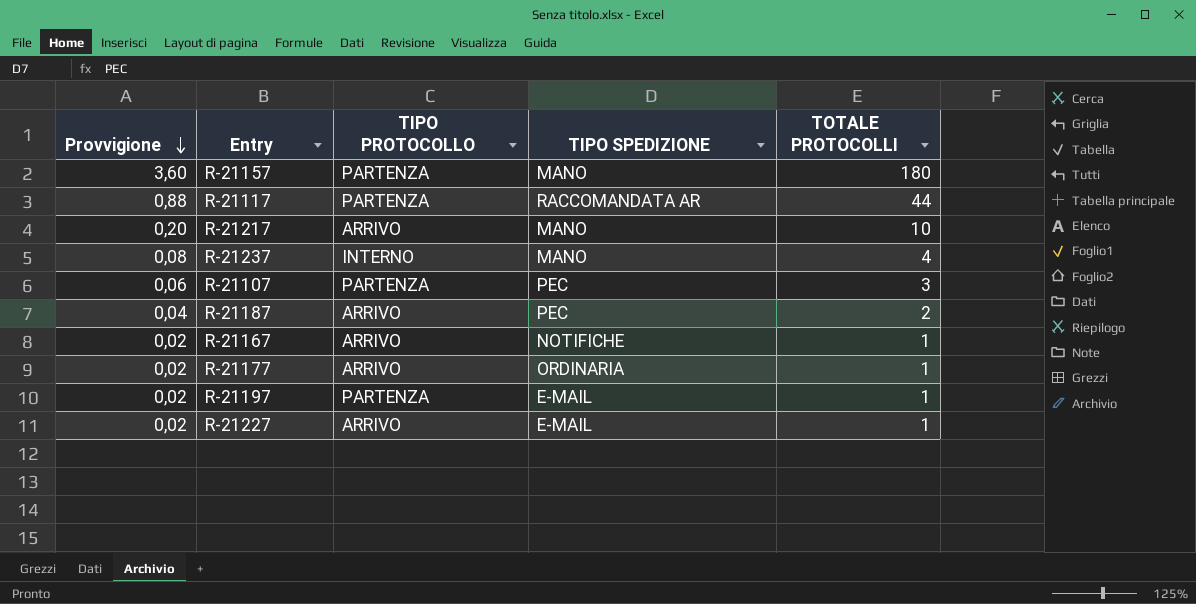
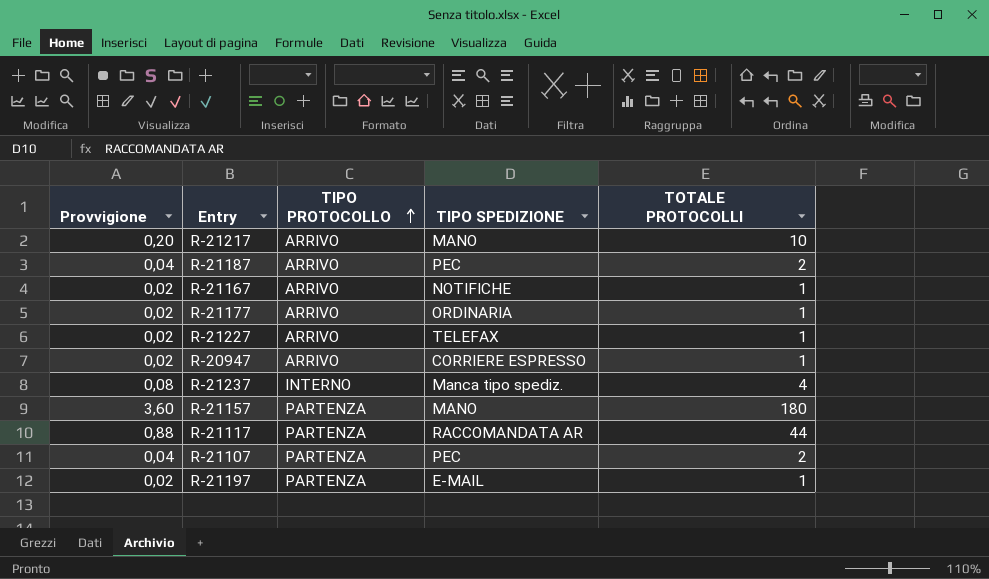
row order: Provvigione descending -> TIPO PROTOCOLLO ascending
R-21227 | TIPO SPEDIZIONE: E-MAIL -> TELEFAX
row R-20947: none -> 0,02 | ARRIVO | CORRIERE ESPRESSO | 1
R-21237 | TIPO SPEDIZIONE: MANO -> Manca tipo spediz.
R-21107 | Provvigione: 0,06 -> 0,04
R-21107 | TOTALE PROTOCOLLI: 3 -> 2

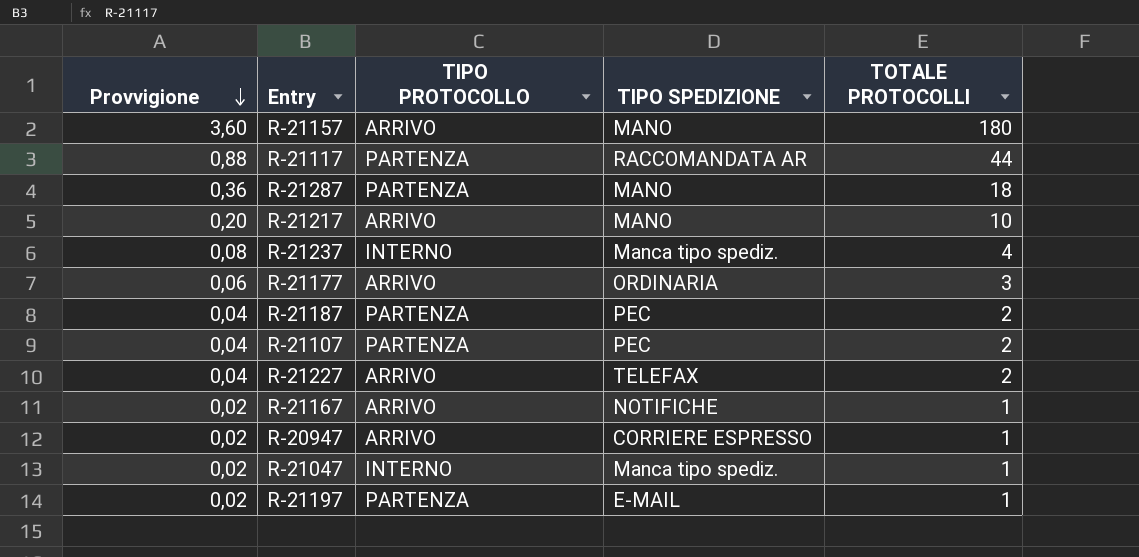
row order: TIPO PROTOCOLLO ascending -> Provvigione descending
R-21157 | TIPO PROTOCOLLO: PARTENZA -> ARRIVO
row R-21287: none -> 0,36 | PARTENZA | MANO | 18
R-21177 | Provvigione: 0,02 -> 0,06
R-21177 | TOTALE PROTOCOLLI: 1 -> 3
R-21187 | TIPO PROTOCOLLO: ARRIVO -> PARTENZA
R-21227 | Provvigione: 0,02 -> 0,04
R-21227 | TOTALE PROTOCOLLI: 1 -> 2
row R-21047: none -> 0,02 | INTERNO | Manca tipo spediz. | 1

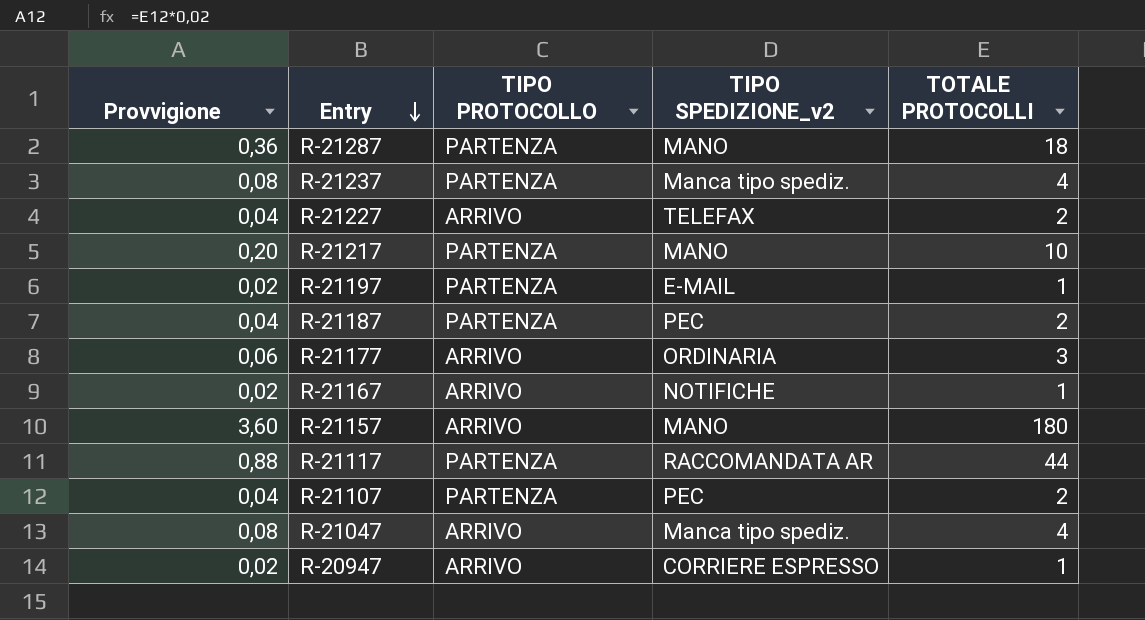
row order: Provvigione descending -> Entry descending
column name: TIPO SPEDIZIONE -> TIPO SPEDIZIONE_v2
R-21237 | TIPO PROTOCOLLO: INTERNO -> PARTENZA
R-21217 | TIPO PROTOCOLLO: ARRIVO -> PARTENZA
R-21047 | Provvigione: 0,02 -> 0,08
R-21047 | TIPO PROTOCOLLO: INTERNO -> ARRIVO
R-21047 | TOTALE PROTOCOLLI: 1 -> 4

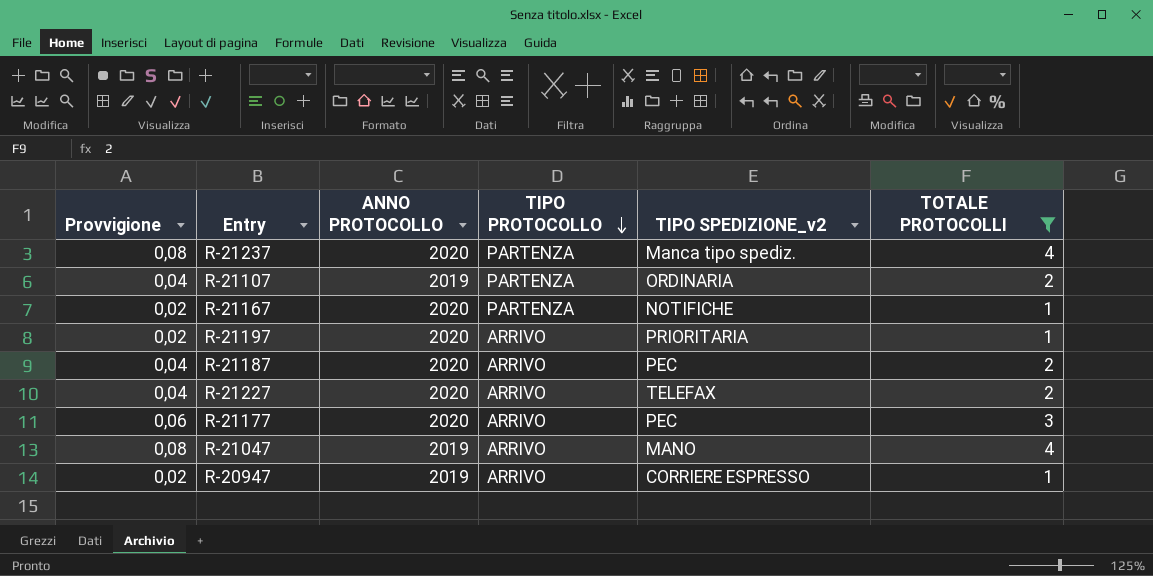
filter: none -> TOTALE PROTOCOLLI <= 4
row order: Entry descending -> TIPO PROTOCOLLO descending
column ANNO PROTOCOLLO | position: none -> 3
R-21107 | TIPO SPEDIZIONE_v2: PEC -> ORDINARIA
R-21167 | TIPO PROTOCOLLO: ARRIVO -> PARTENZA
R-21197 | TIPO PROTOCOLLO: PARTENZA -> ARRIVO
R-21197 | TIPO SPEDIZIONE_v2: E-MAIL -> PRIORITARIA
R-21187 | TIPO PROTOCOLLO: PARTENZA -> ARRIVO
R-21177 | TIPO SPEDIZIONE_v2: ORDINARIA -> PEC
R-21047 | TIPO SPEDIZIONE_v2: Manca tipo spediz. -> MANO

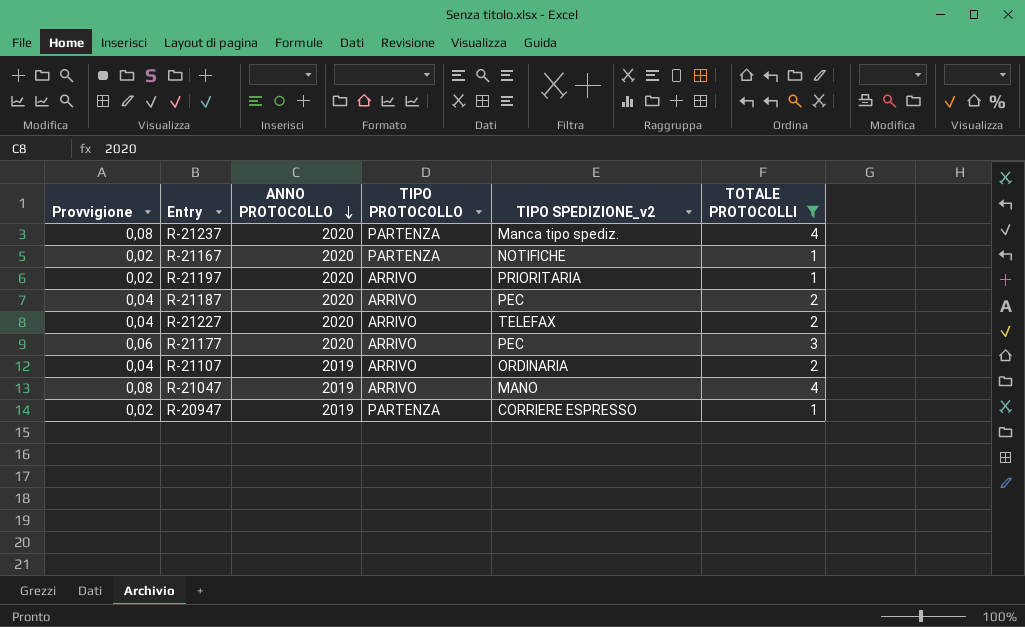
row order: TIPO PROTOCOLLO descending -> ANNO PROTOCOLLO descending
R-21107 | TIPO PROTOCOLLO: PARTENZA -> ARRIVO
R-20947 | TIPO PROTOCOLLO: ARRIVO -> PARTENZA

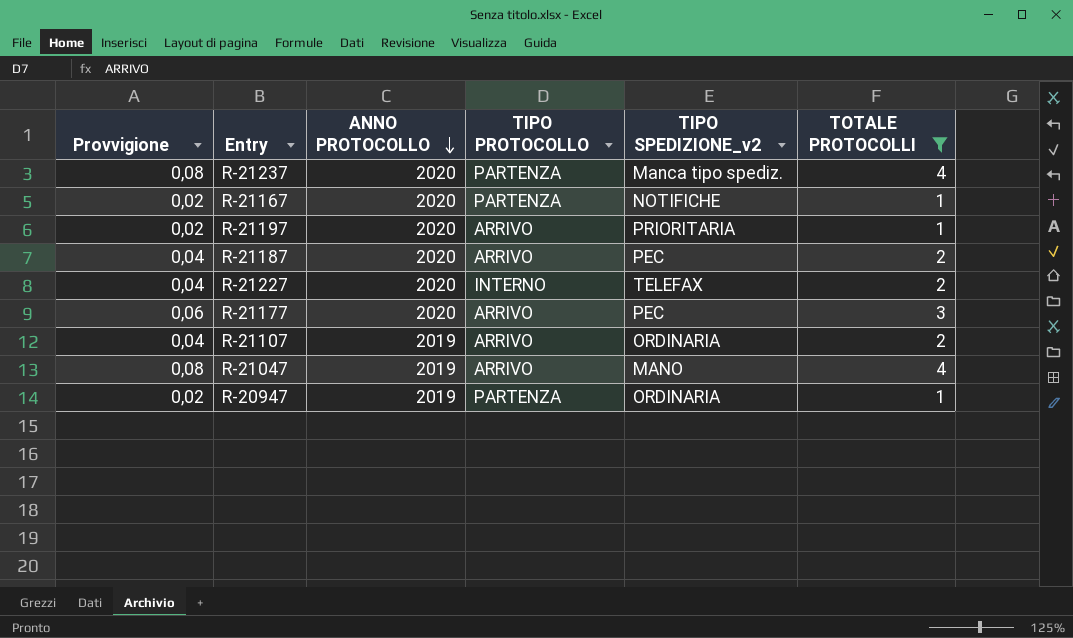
R-21227 | TIPO PROTOCOLLO: ARRIVO -> INTERNO
R-20947 | TIPO SPEDIZIONE_v2: CORRIERE ESPRESSO -> ORDINARIA

